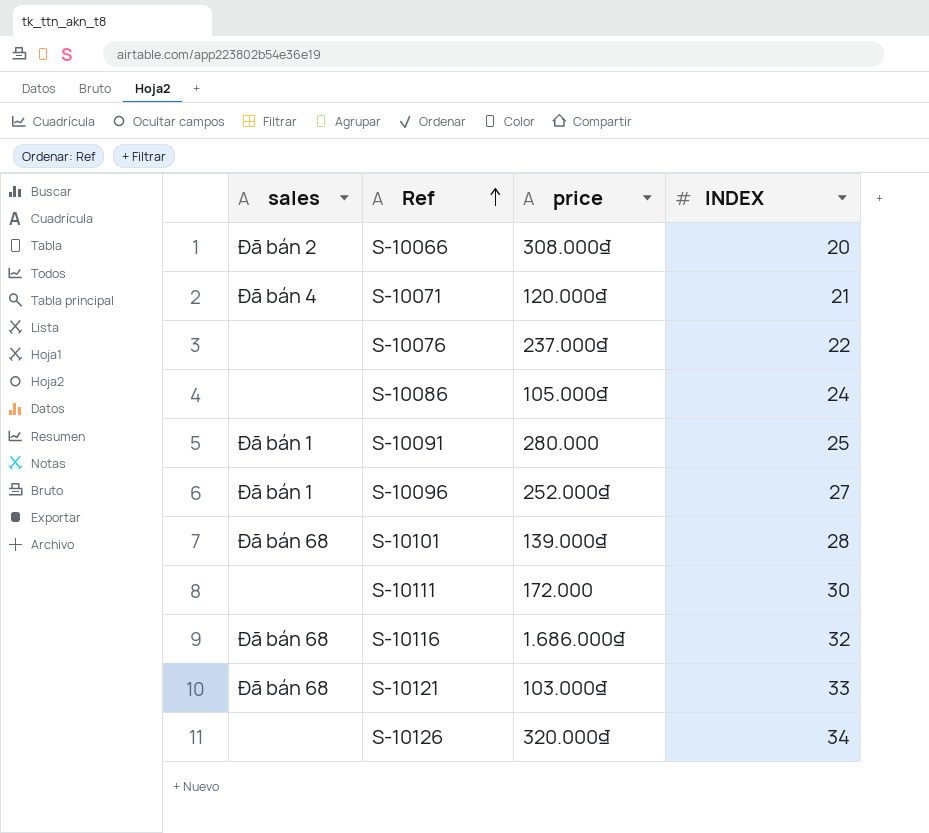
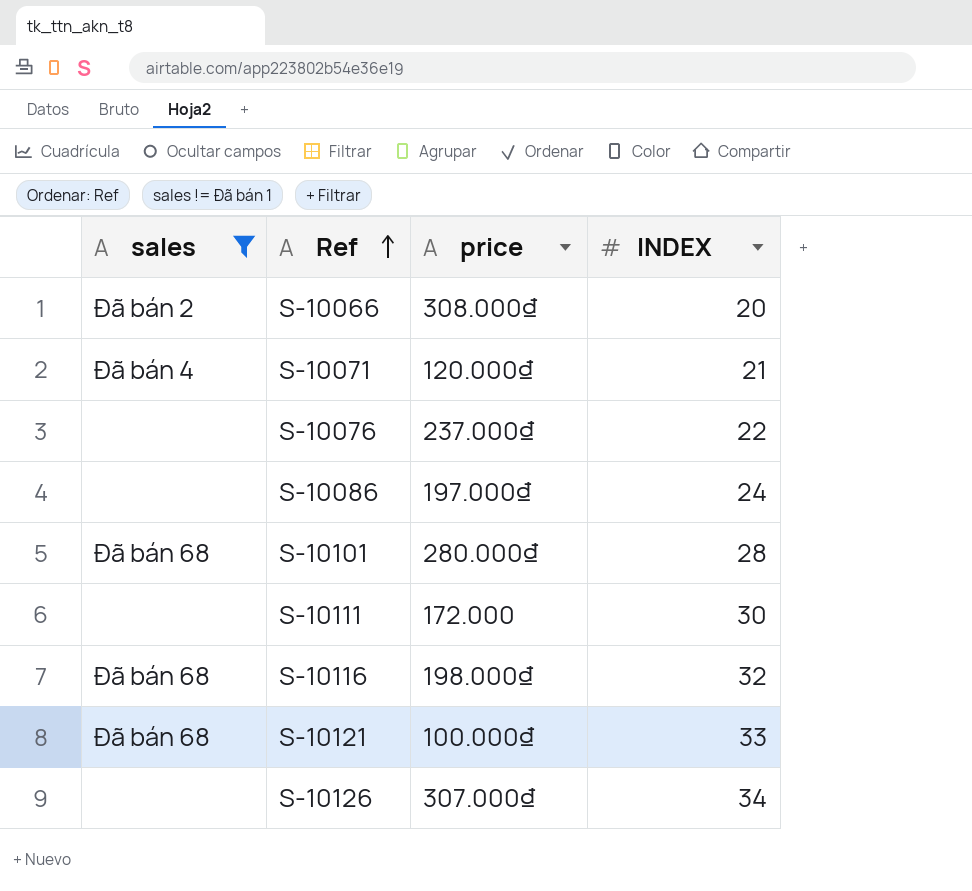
filter: none -> sales != Đã bán 1
S-10086 | price: 105.000₫ -> 197.000₫
S-10101 | price: 139.000₫ -> 280.000₫
S-10116 | price: 1.686.000₫ -> 198.000₫
S-10121 | price: 103.000₫ -> 100.000₫
S-10126 | price: 320.000₫ -> 307.000₫

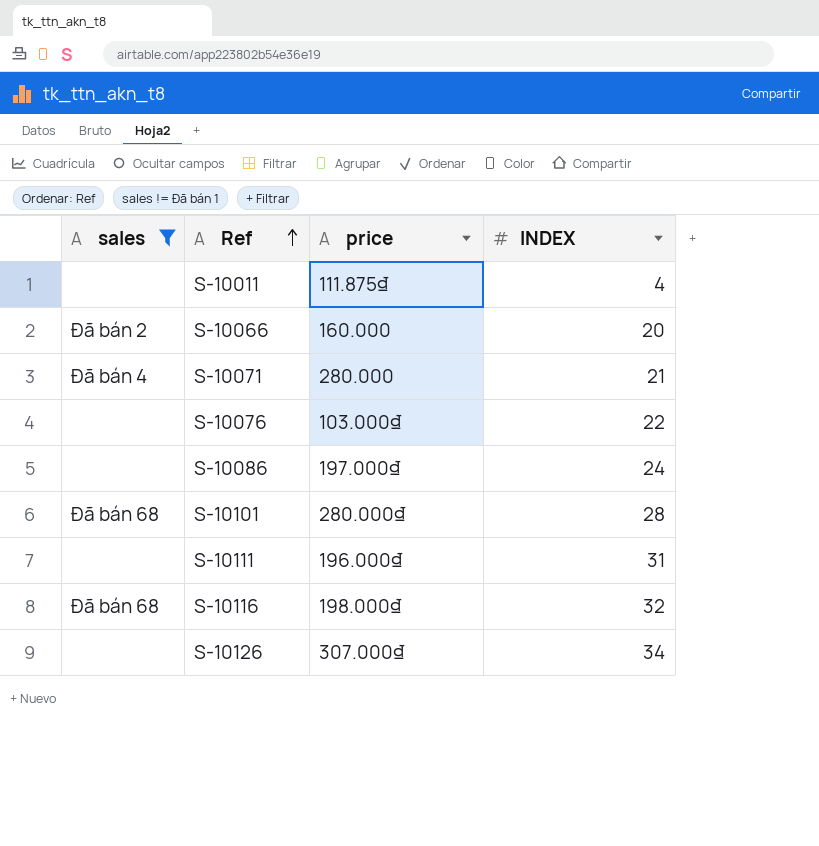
row S-10121: Đã bán 68 | 100.000₫ | 33 -> none
row S-10011: none -> none | 111.875₫ | 4
S-10066 | price: 308.000₫ -> 160.000
S-10071 | price: 120.000₫ -> 280.000
S-10076 | price: 237.000₫ -> 103.000₫
S-10111 | price: 172.000 -> 196.000₫
S-10111 | INDEX: 30 -> 31

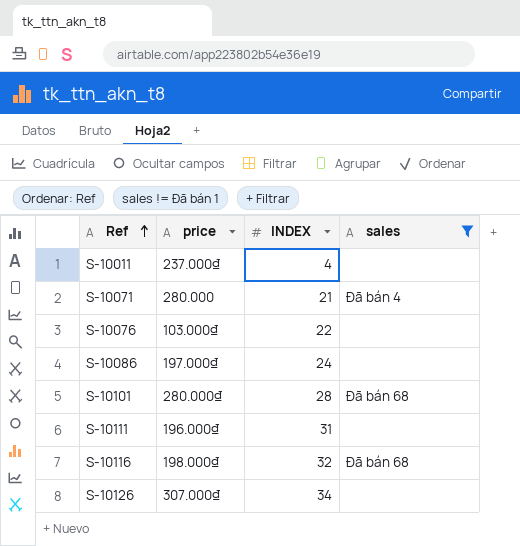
column sales | position: 1 -> 4
row S-10066: Đã bán 2 | 160.000 | 20 -> none
S-10011 | price: 111.875₫ -> 237.000₫

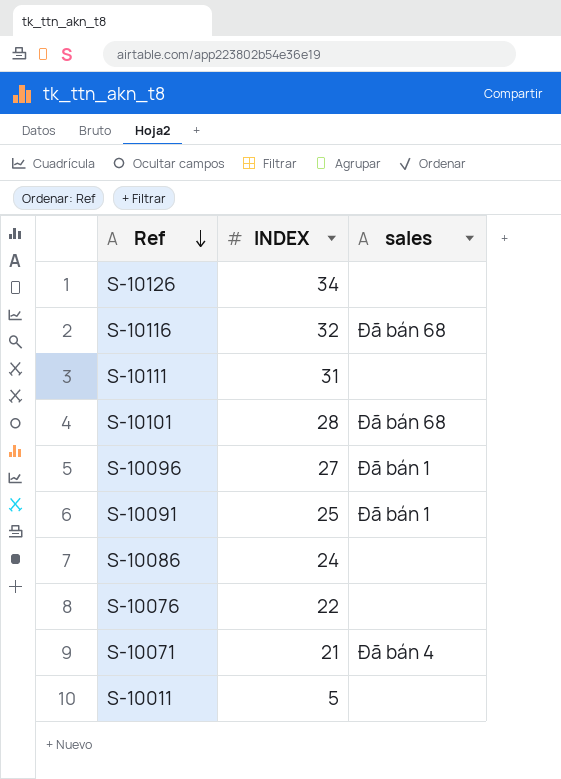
filter: sales != Đã bán 1 -> none
row order: Ref ascending -> Ref descending
column price | position: 2 -> none
S-10011 | INDEX: 4 -> 5

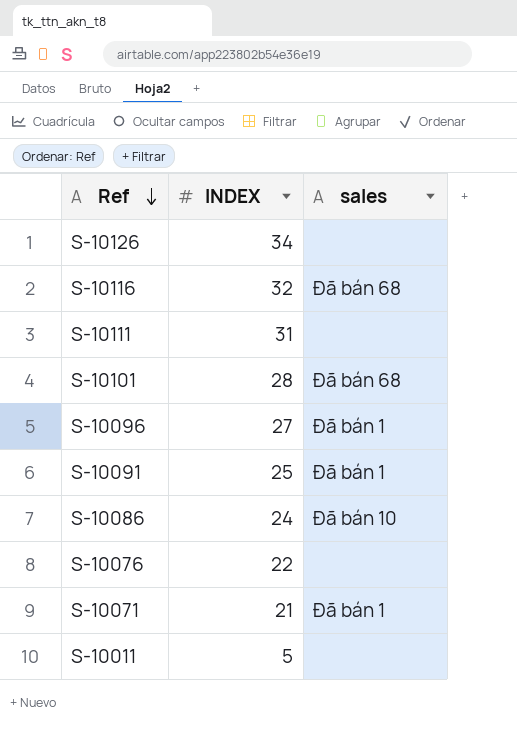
S-10086 | sales: none -> Đã bán 10
S-10071 | sales: Đã bán 4 -> Đã bán 1

